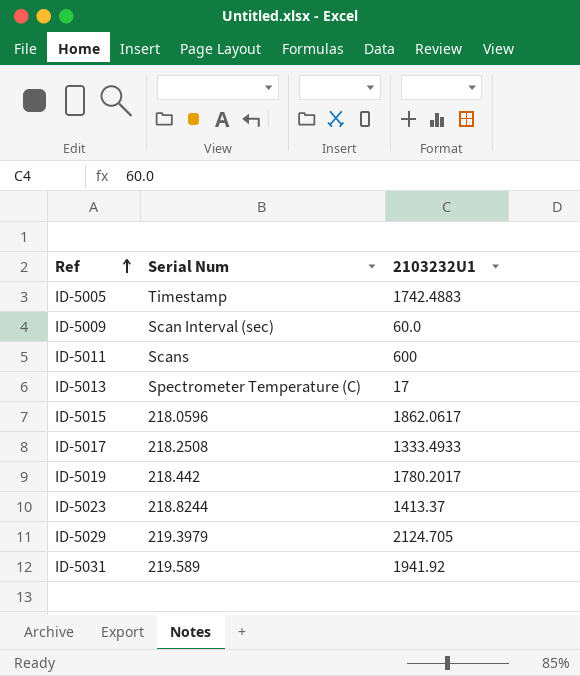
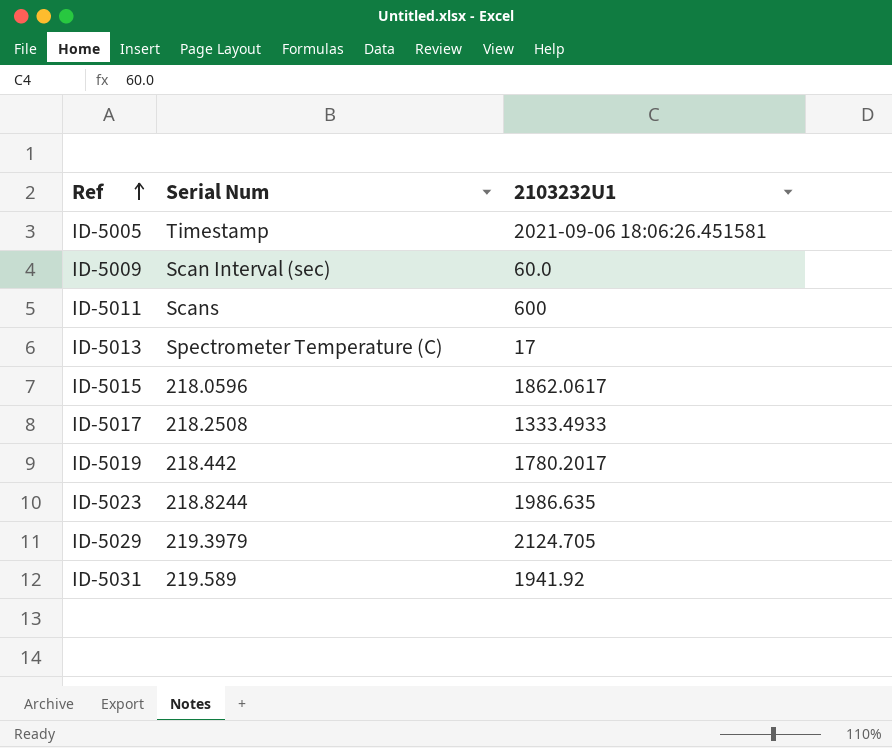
ID-5005 | 2103232U1: 1742.4883 -> 2021-09-06 18:06:26.451581
ID-5023 | 2103232U1: 1413.37 -> 1986.635

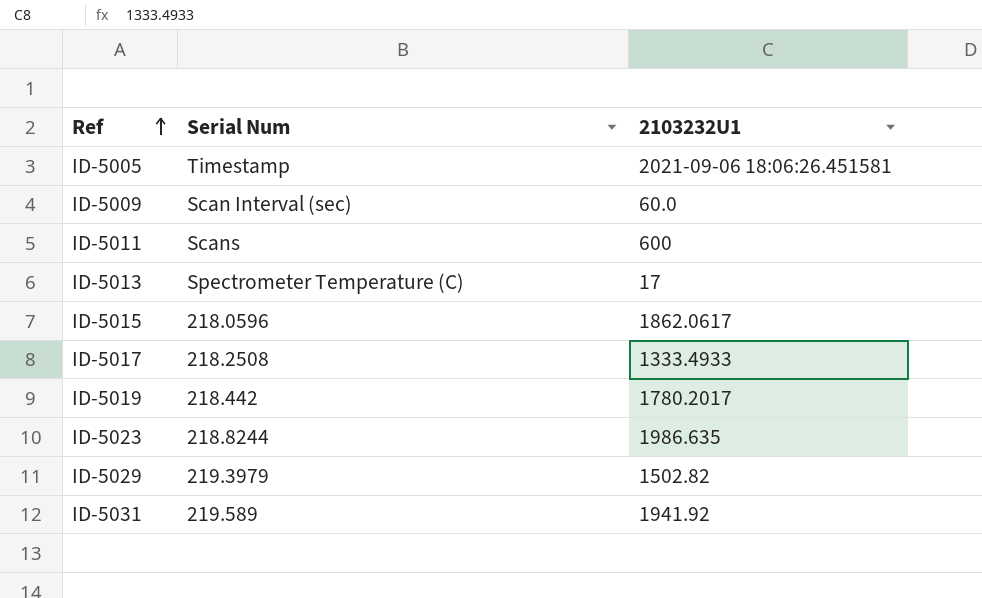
ID-5029 | 2103232U1: 2124.705 -> 1502.82

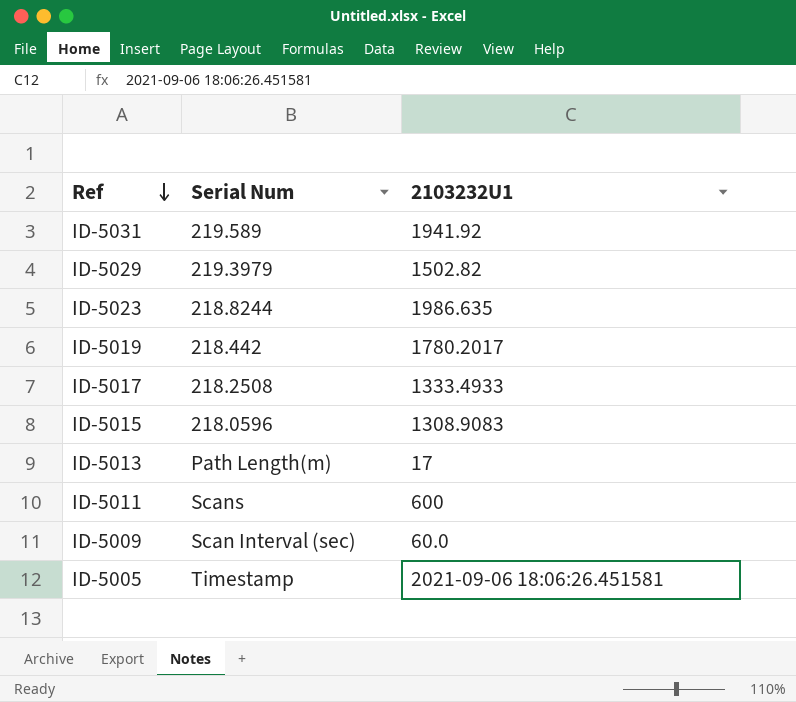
row order: Ref ascending -> Ref descending
ID-5015 | 2103232U1: 1862.0617 -> 1308.9083
ID-5013 | Serial Num: Spectrometer Temperature (C) -> Path Length(m)

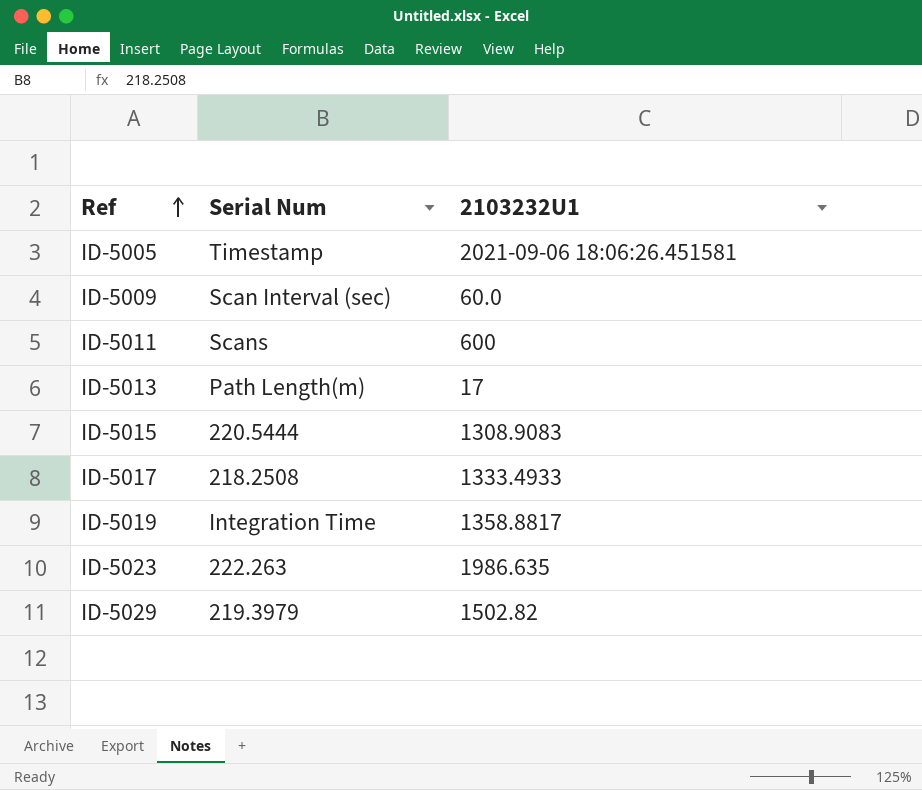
row order: Ref descending -> Ref ascending
row ID-5031: 219.589 | 1941.92 -> none
ID-5015 | Serial Num: 218.0596 -> 220.5444
ID-5019 | Serial Num: 218.442 -> Integration Time
ID-5019 | 2103232U1: 1780.2017 -> 1358.8817
ID-5023 | Serial Num: 218.8244 -> 222.263

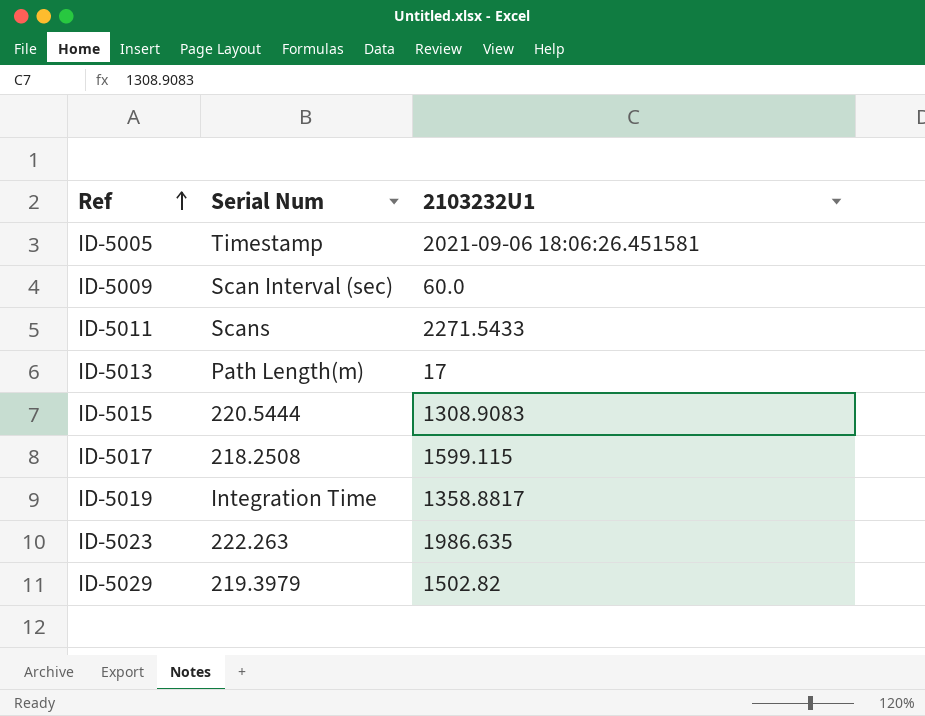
ID-5011 | 2103232U1: 600 -> 2271.5433
ID-5017 | 2103232U1: 1333.4933 -> 1599.115

